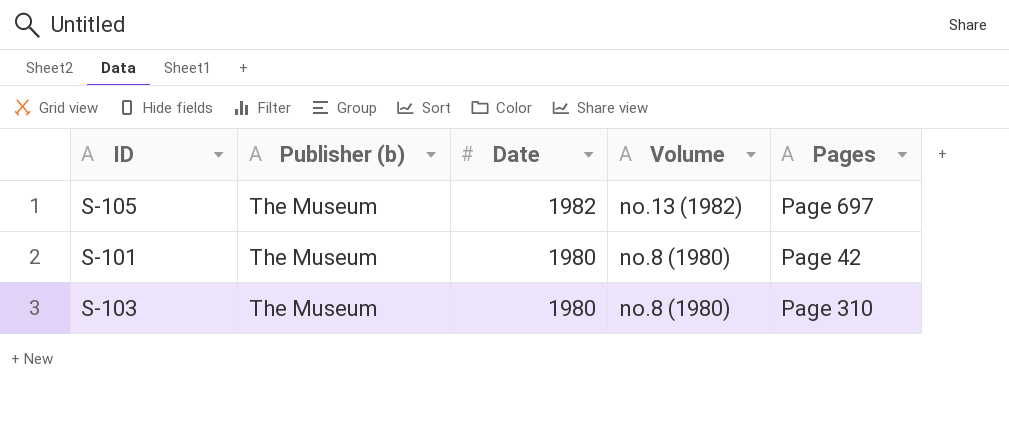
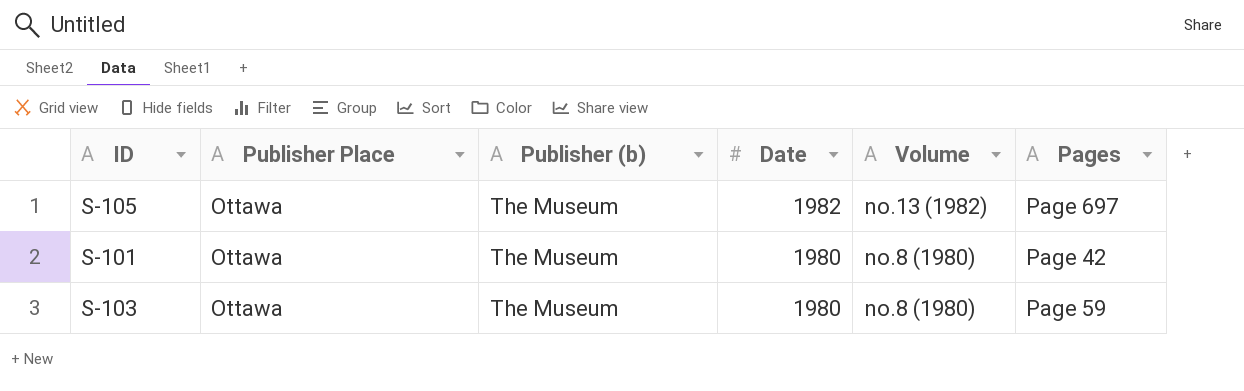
column Publisher Place | position: none -> 2
S-103 | Pages: Page 310 -> Page 59

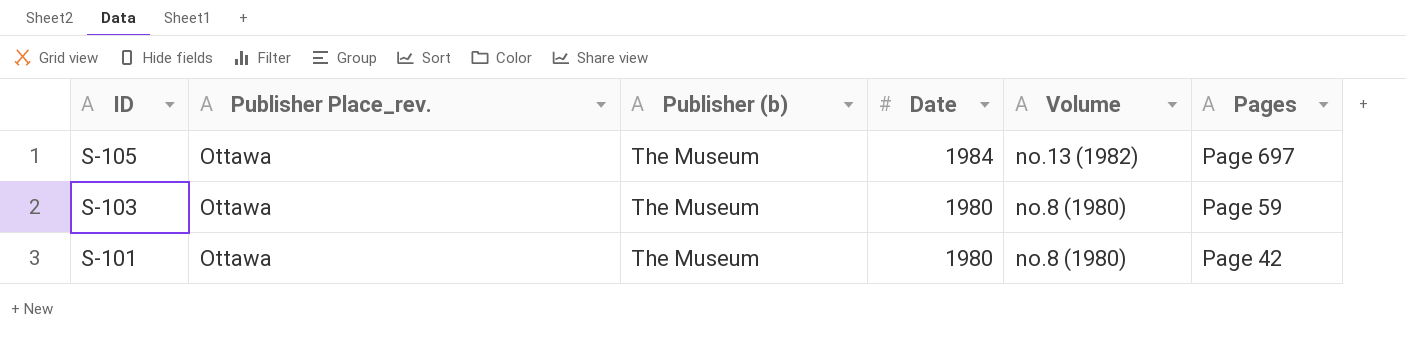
row order: Date descending -> ID descending
column name: Publisher Place -> Publisher Place_rev.
S-105 | Date: 1982 -> 1984

